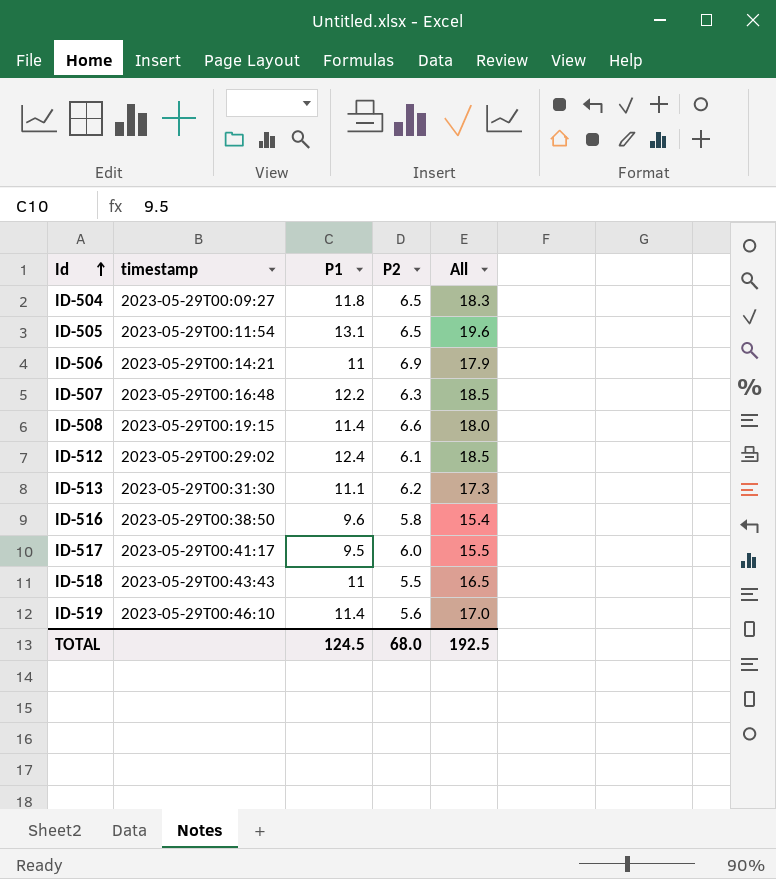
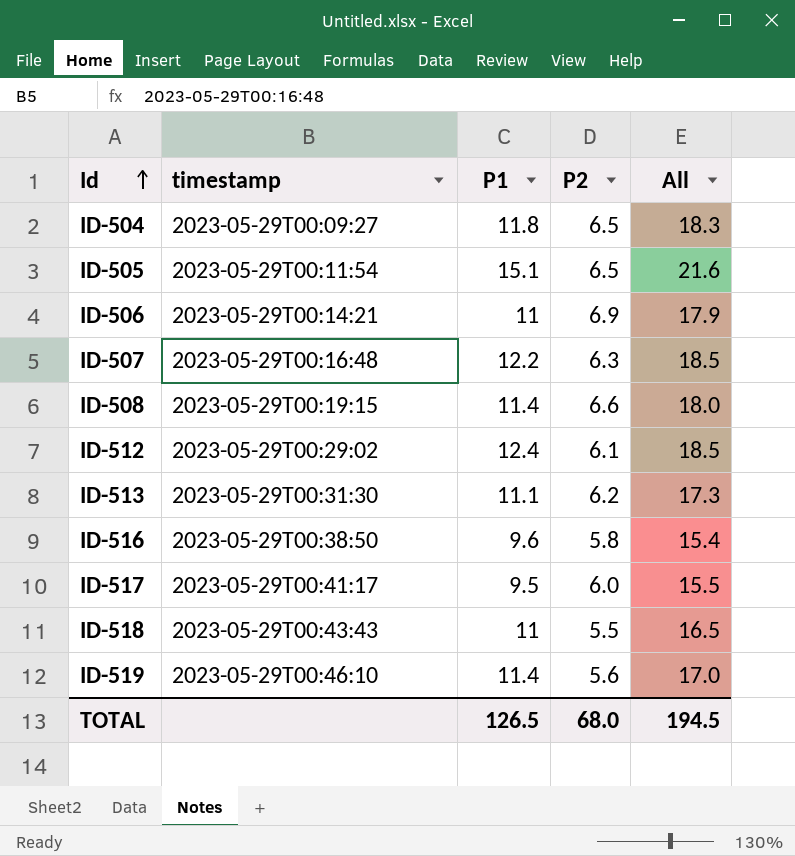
ID-505 | P1: 13.1 -> 15.1
ID-505 | All: 19.6 -> 21.6
TOTAL | P1: 124.5 -> 126.5
TOTAL | All: 192.5 -> 194.5

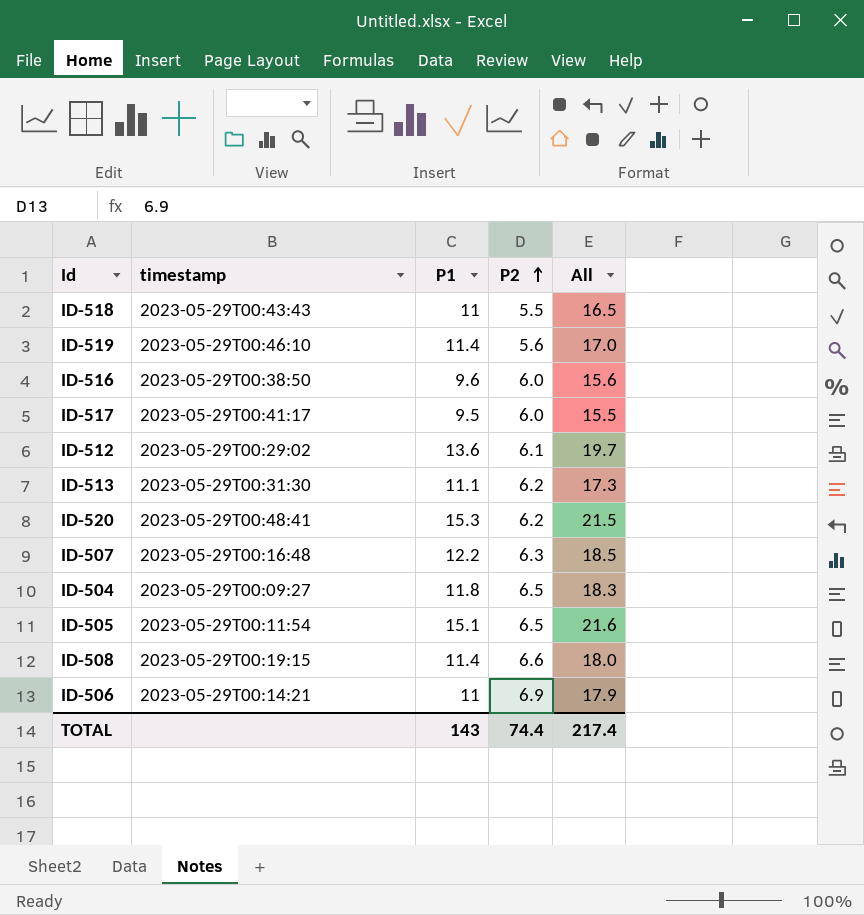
row order: Id ascending -> P2 ascending
ID-516 | P2: 5.8 -> 6.0
ID-516 | All: 15.4 -> 15.6
ID-512 | P1: 12.4 -> 13.6
ID-512 | All: 18.5 -> 19.7
row ID-520: none -> 2023-05-29T00:48:41 | 15.3 | 6.2 | 21.5
TOTAL | P1: 126.5 -> 143
TOTAL | P2: 68.0 -> 74.4
TOTAL | All: 194.5 -> 217.4

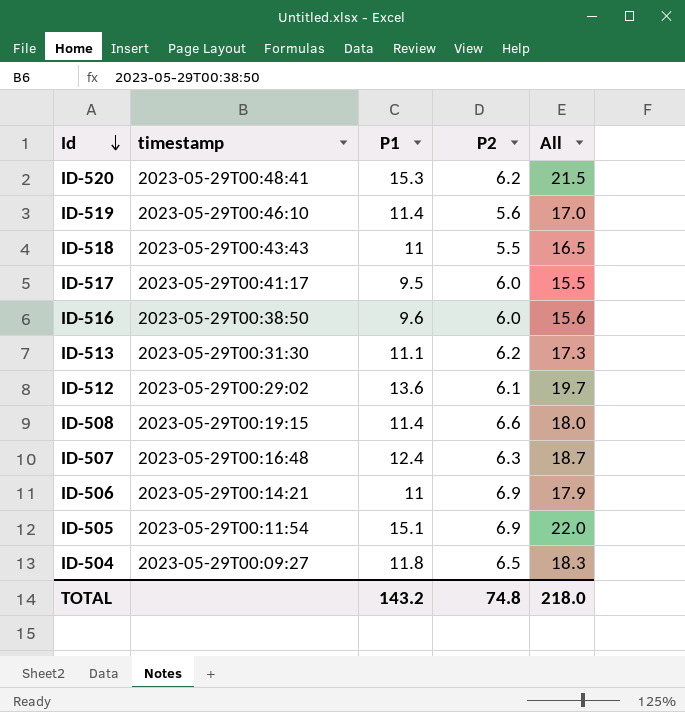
row order: P2 ascending -> Id descending
ID-507 | P1: 12.2 -> 12.4
ID-507 | All: 18.5 -> 18.7
ID-505 | P2: 6.5 -> 6.9
ID-505 | All: 21.6 -> 22.0
TOTAL | P1: 143 -> 143.2
TOTAL | P2: 74.4 -> 74.8
TOTAL | All: 217.4 -> 218.0

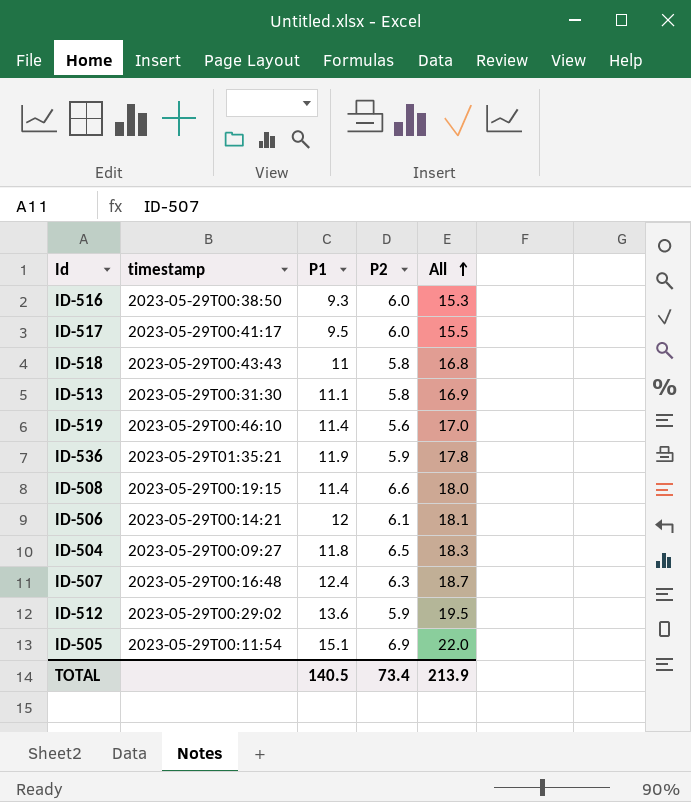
row order: Id descending -> All ascending
row ID-520: 2023-05-29T00:48:41 | 15.3 | 6.2 | 21.5 -> none
ID-516 | P1: 9.6 -> 9.3
ID-516 | All: 15.6 -> 15.3
ID-518 | P2: 5.5 -> 5.8
ID-518 | All: 16.5 -> 16.8
ID-513 | P2: 6.2 -> 5.8
ID-513 | All: 17.3 -> 16.9
row ID-536: none -> 2023-05-29T01:35:21 | 11.9 | 5.9 | 17.8
ID-506 | P1: 11 -> 12
ID-506 | P2: 6.9 -> 6.1
ID-506 | All: 17.9 -> 18.1
ID-512 | P2: 6.1 -> 5.9
ID-512 | All: 19.7 -> 19.5
TOTAL | P1: 143.2 -> 140.5
TOTAL | P2: 74.8 -> 73.4
TOTAL | All: 218.0 -> 213.9

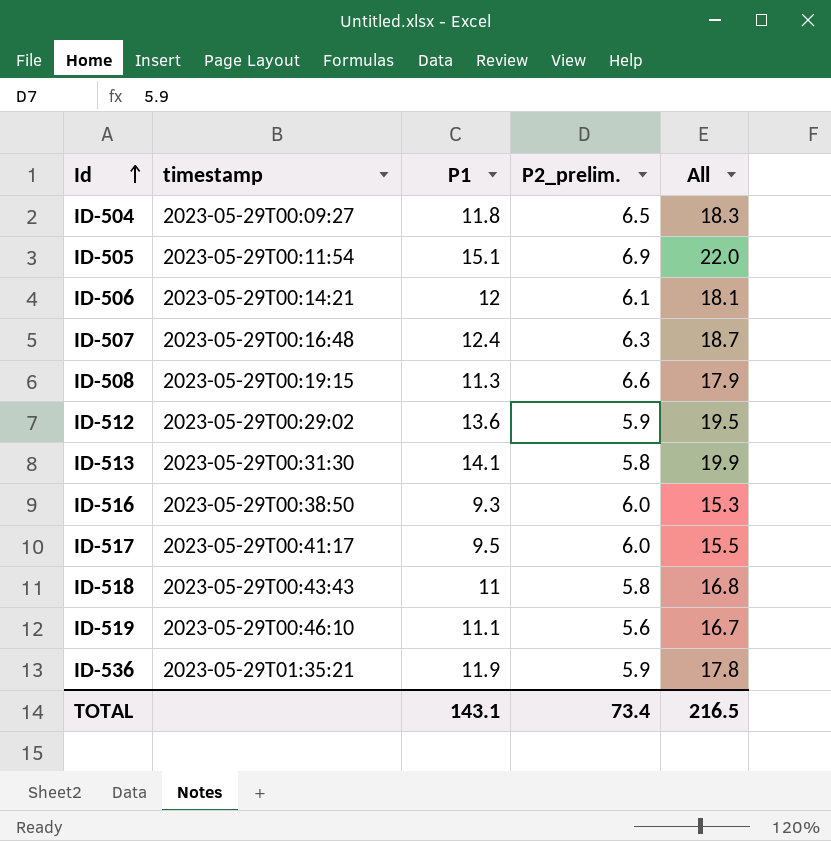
row order: All ascending -> Id ascending
column name: P2 -> P2_prelim.
ID-508 | P1: 11.4 -> 11.3
ID-508 | All: 18.0 -> 17.9
ID-513 | P1: 11.1 -> 14.1
ID-513 | All: 16.9 -> 19.9
ID-519 | P1: 11.4 -> 11.1
ID-519 | All: 17.0 -> 16.7
TOTAL | P1: 140.5 -> 143.1
TOTAL | All: 213.9 -> 216.5

